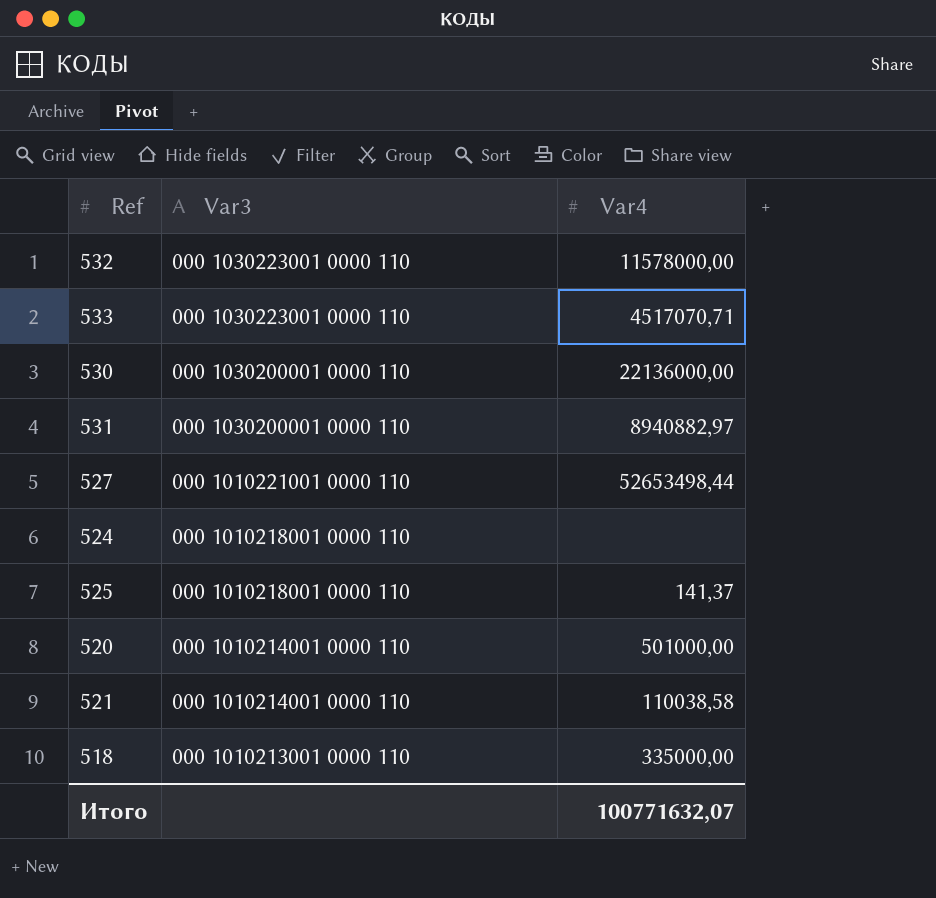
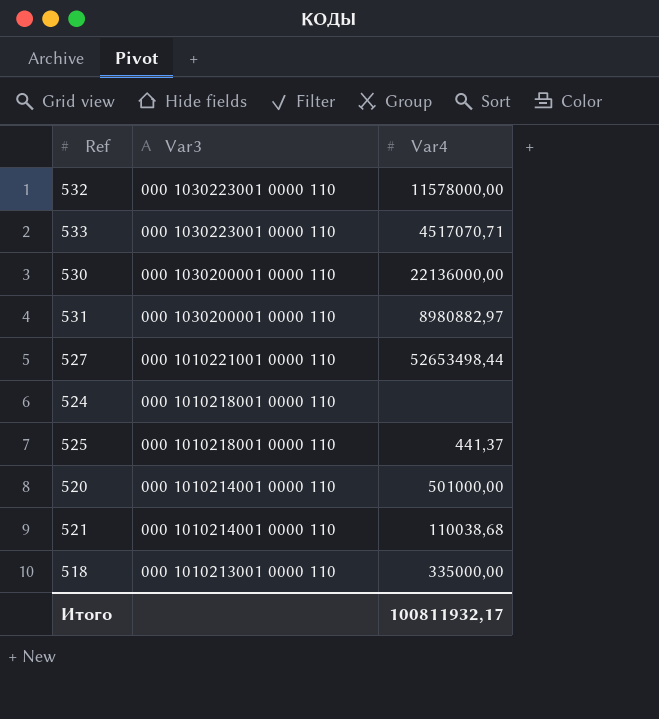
531 | Var4: 8940882,97 -> 8980882,97
525 | Var4: 141,37 -> 441,37
521 | Var4: 110038,58 -> 110038,68
Итого | Var4: 100771632,07 -> 100811932,17

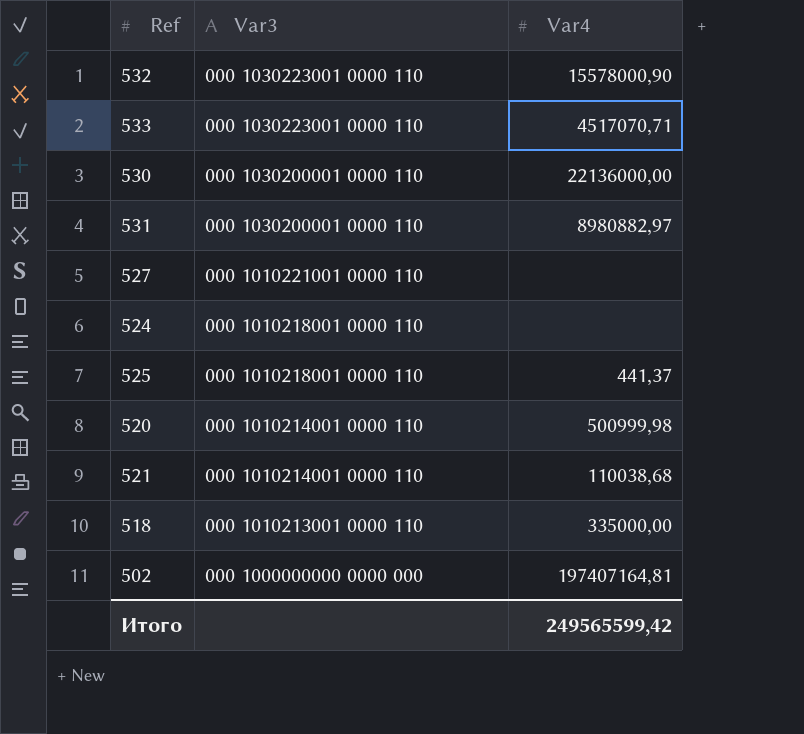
532 | Var4: 11578000,00 -> 15578000,90
527 | Var4: 52653498,44 -> none
520 | Var4: 501000,00 -> 500999,98
row 502: none -> 000 1000000000 0000 000 | 197407164,81
Итого | Var4: 100811932,17 -> 249565599,42

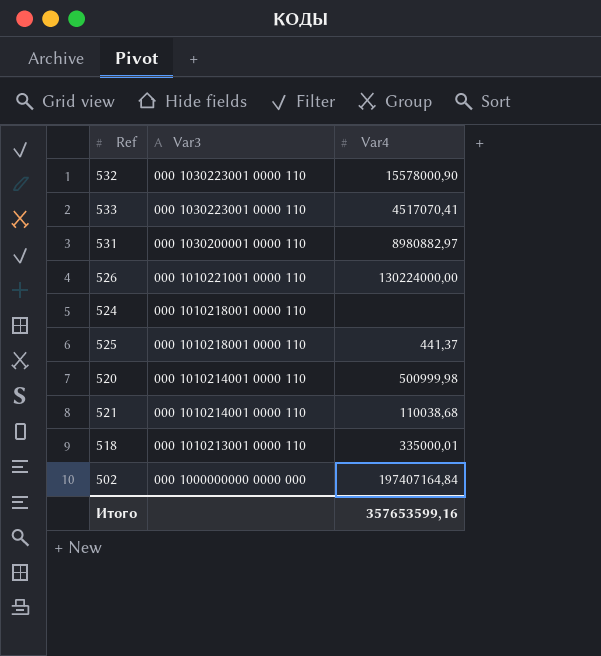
row 530: 000 1030200001 0000 110 | 22136000,00 -> none
row 527: 000 1010221001 0000 110 | none -> none
533 | Var4: 4517070,71 -> 4517070,41
row 526: none -> 000 1010221001 0000 110 | 130224000,00
518 | Var4: 335000,00 -> 335000,01
502 | Var4: 197407164,81 -> 197407164,84
Итого | Var4: 249565599,42 -> 357653599,16

